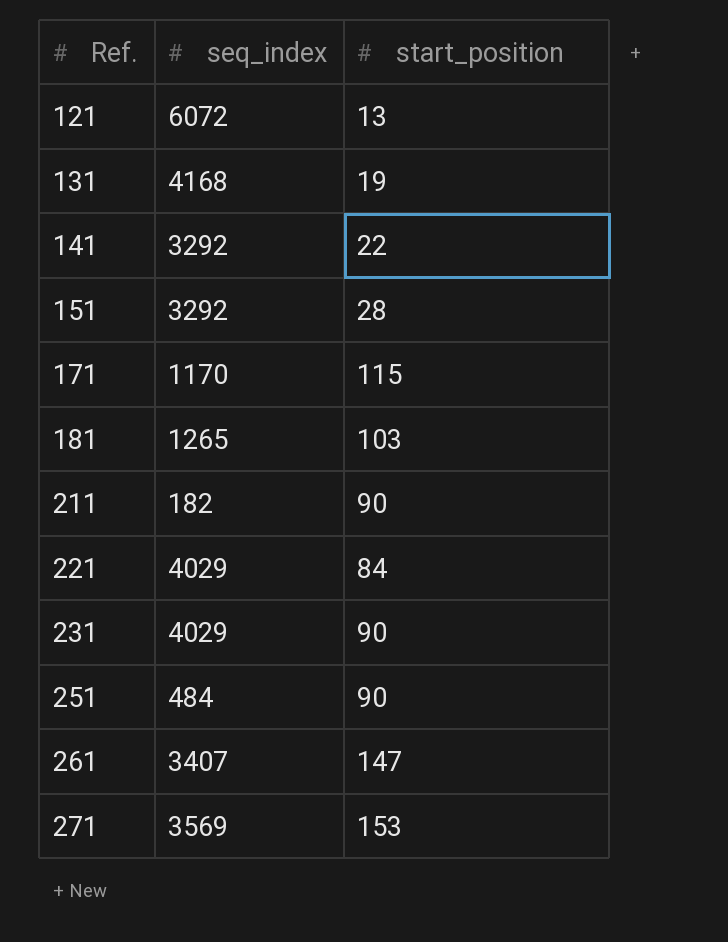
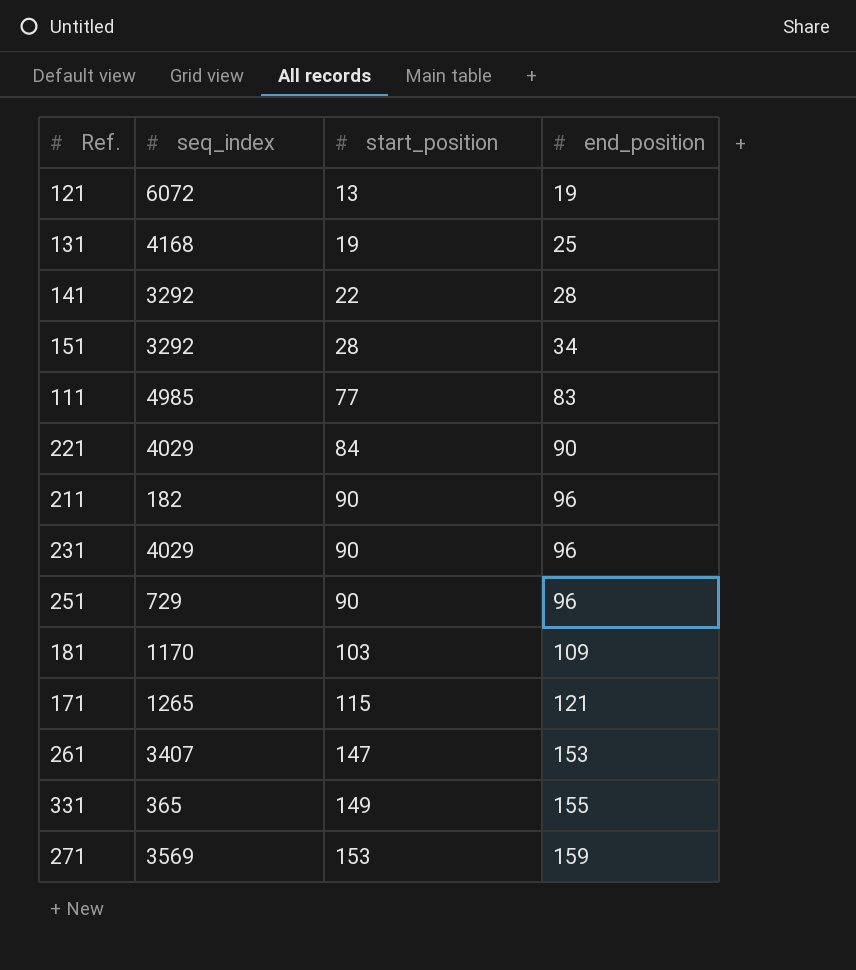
row order: Ref. ascending -> start_position ascending
column end_position | position: none -> 4
row 111: none -> 4985 | 77 | 83
251 | seq_index: 484 -> 729
181 | seq_index: 1265 -> 1170
171 | seq_index: 1170 -> 1265
row 331: none -> 365 | 149 | 155

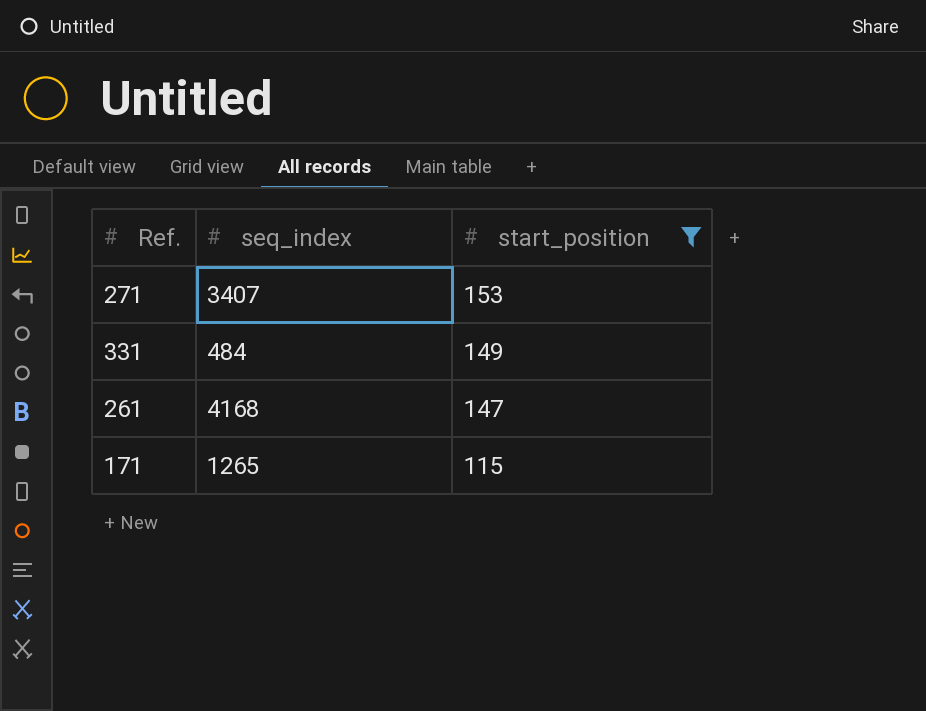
filter: none -> start_position >= 115
row order: start_position ascending -> start_position descending
column end_position | position: 4 -> none
271 | seq_index: 3569 -> 3407
331 | seq_index: 365 -> 484
261 | seq_index: 3407 -> 4168

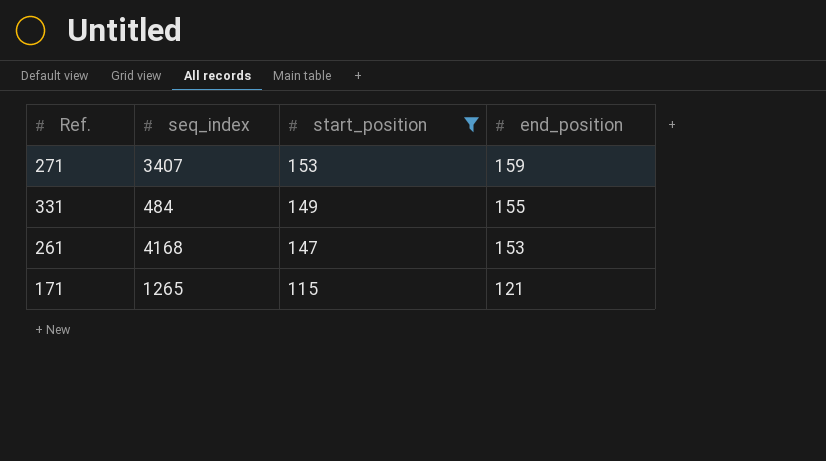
column end_position | position: none -> 4

